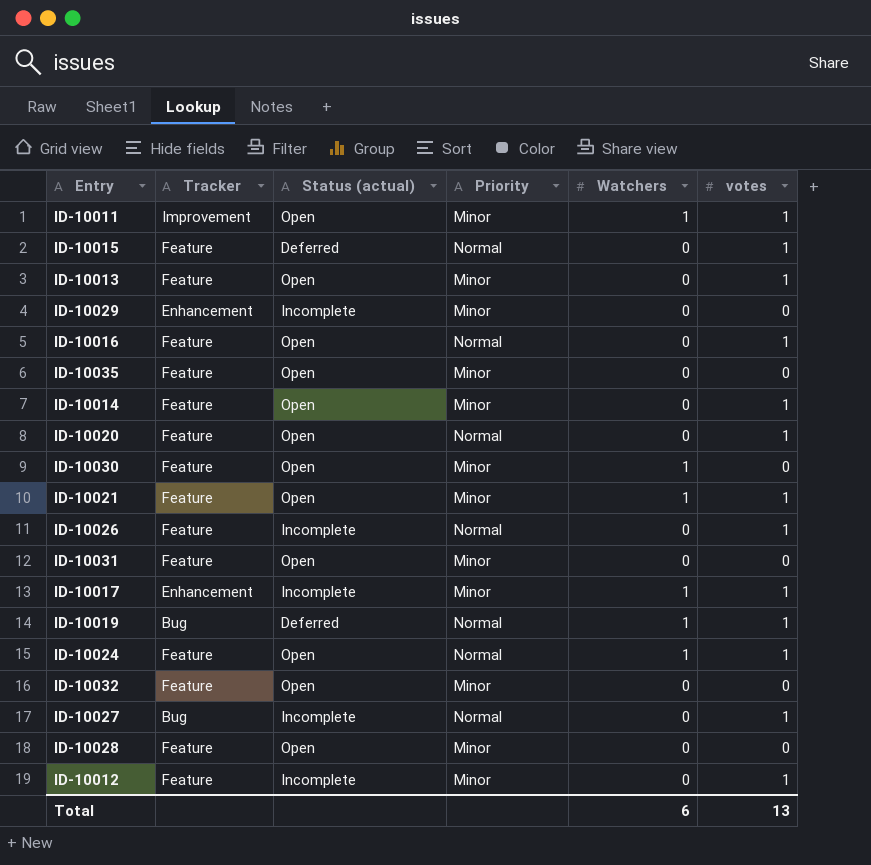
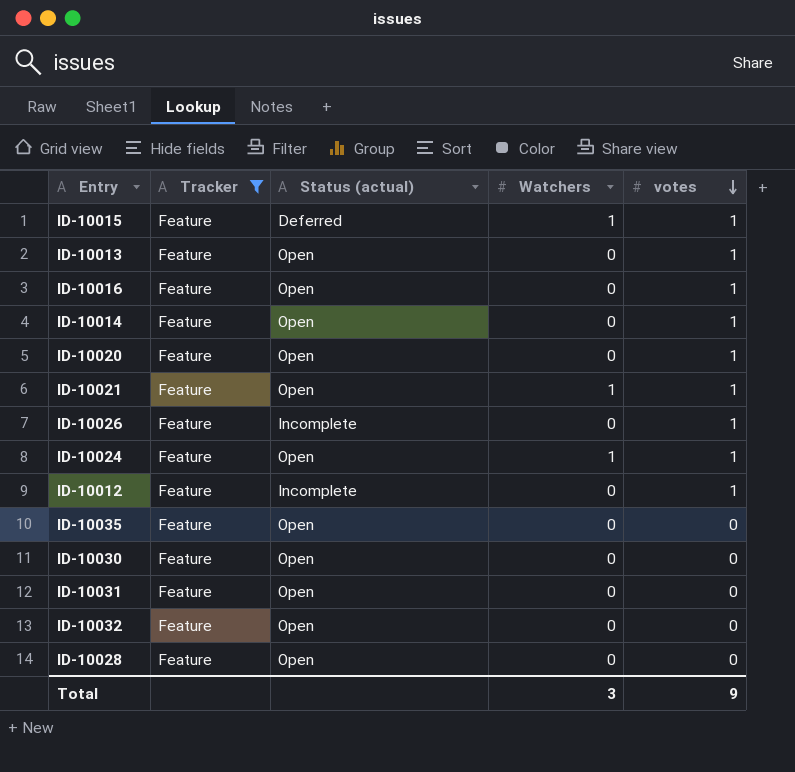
filter: none -> Tracker = Feature
row order: none -> votes descending
column Priority | position: 4 -> none
ID-10015 | Watchers: 0 -> 1
ID-10030 | Watchers: 1 -> 0
Total | Watchers: 6 -> 3
Total | votes: 13 -> 9

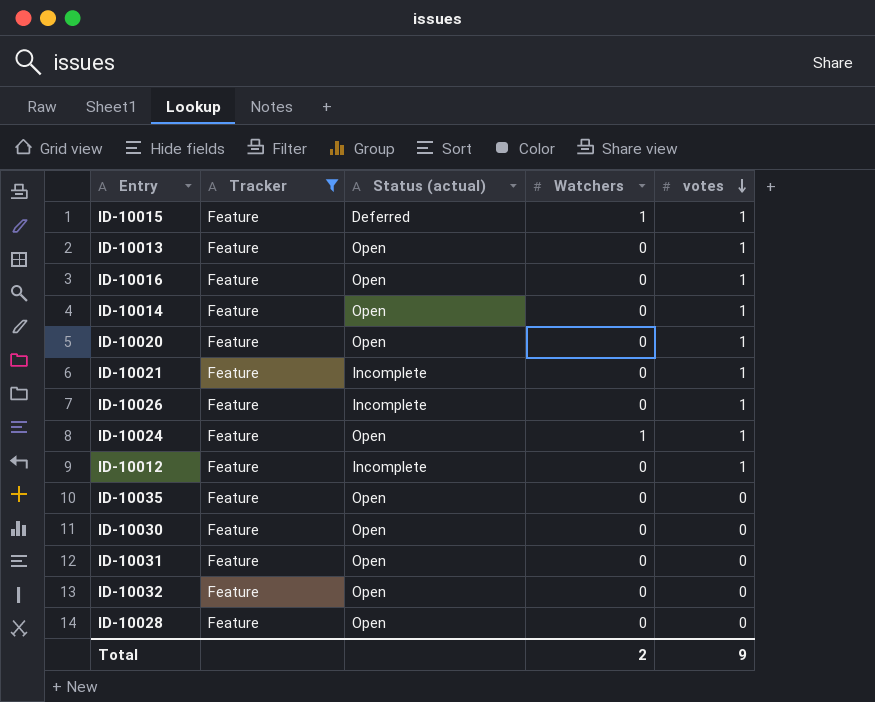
ID-10021 | Status (actual): Open -> Incomplete
ID-10021 | Watchers: 1 -> 0
Total | Watchers: 3 -> 2

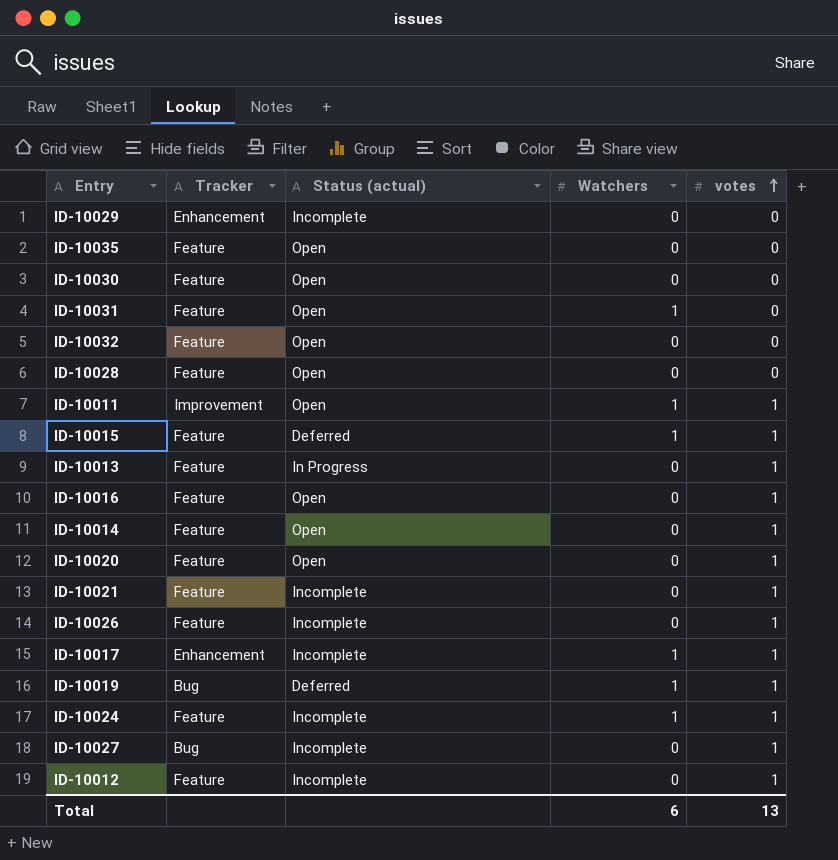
filter: Tracker = Feature -> none
row order: votes descending -> votes ascending
ID-10031 | Watchers: 0 -> 1
ID-10013 | Status (actual): Open -> In Progress
ID-10024 | Status (actual): Open -> Incomplete
Total | Watchers: 2 -> 6
Total | votes: 9 -> 13

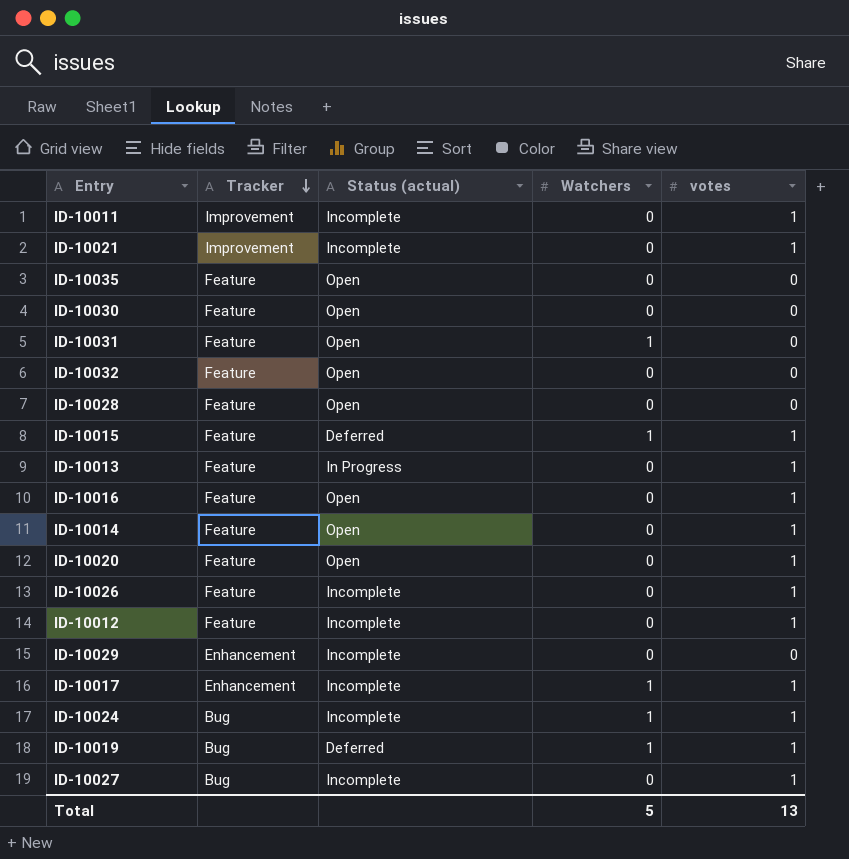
row order: votes ascending -> Tracker descending
ID-10011 | Status (actual): Open -> Incomplete
ID-10011 | Watchers: 1 -> 0
ID-10021 | Tracker: Feature -> Improvement
ID-10024 | Tracker: Feature -> Bug
Total | Watchers: 6 -> 5

